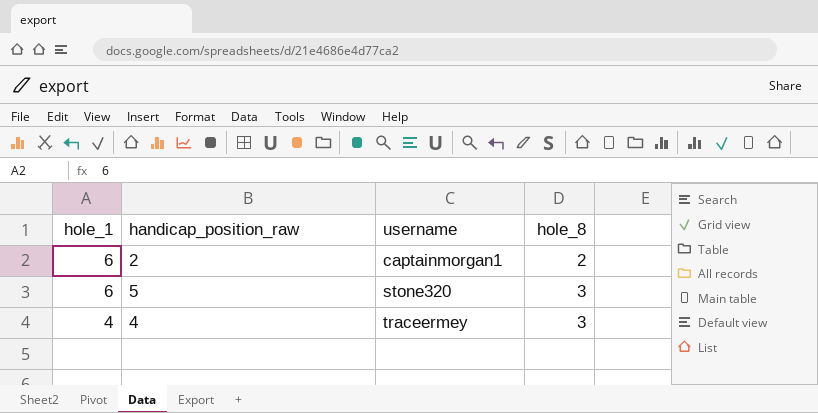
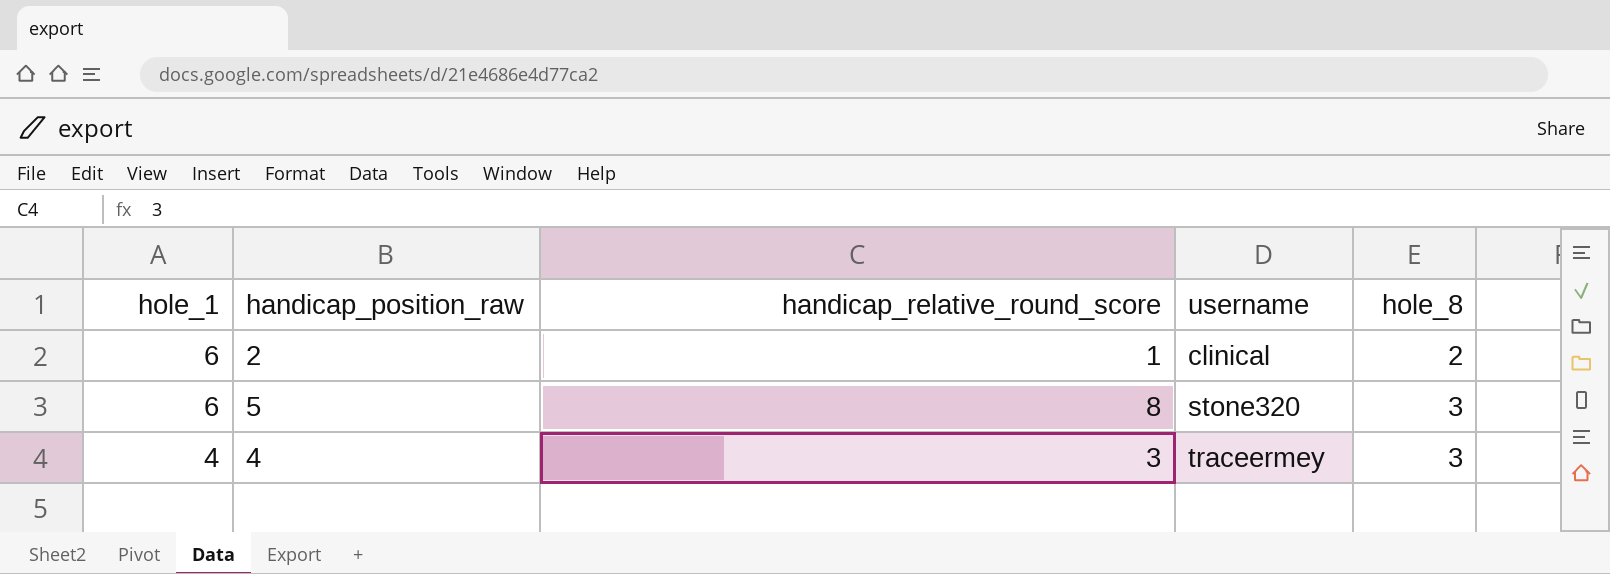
column handicap_relative_round_score | position: none -> 3
2 | username: captainmorgan1 -> clinical

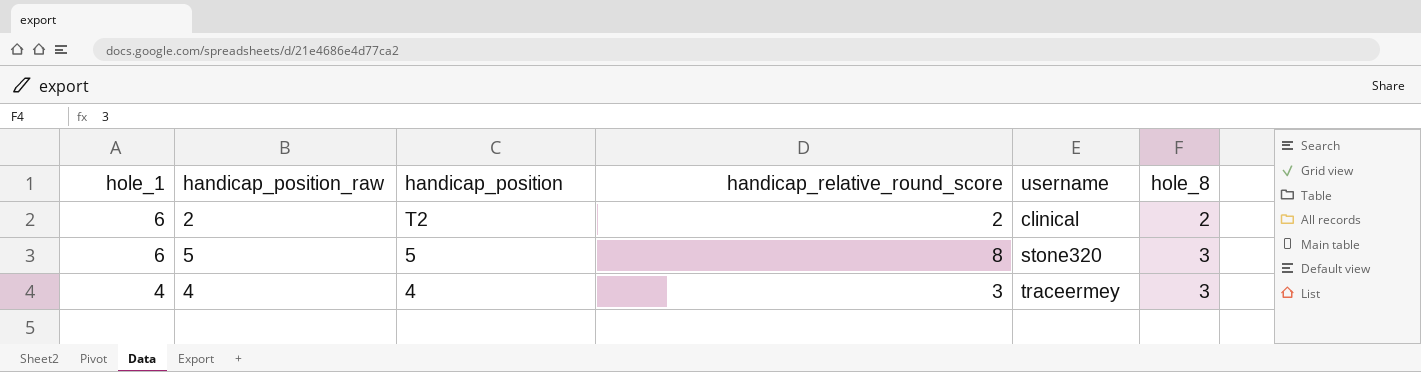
column handicap_position | position: none -> 3
2 | handicap_relative_round_score: 1 -> 2

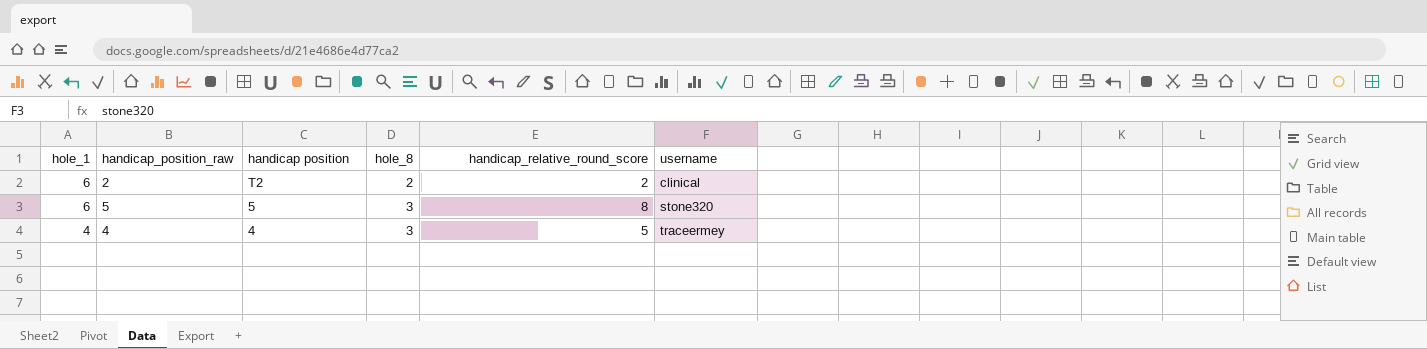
column name: handicap_position -> handicap position
column hole_8 | position: 6 -> 4
4 | handicap_relative_round_score: 3 -> 5

